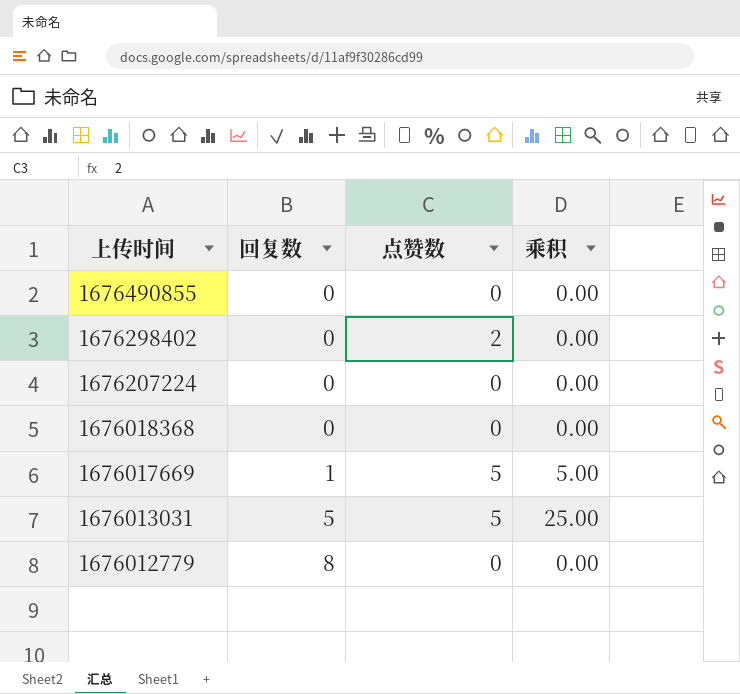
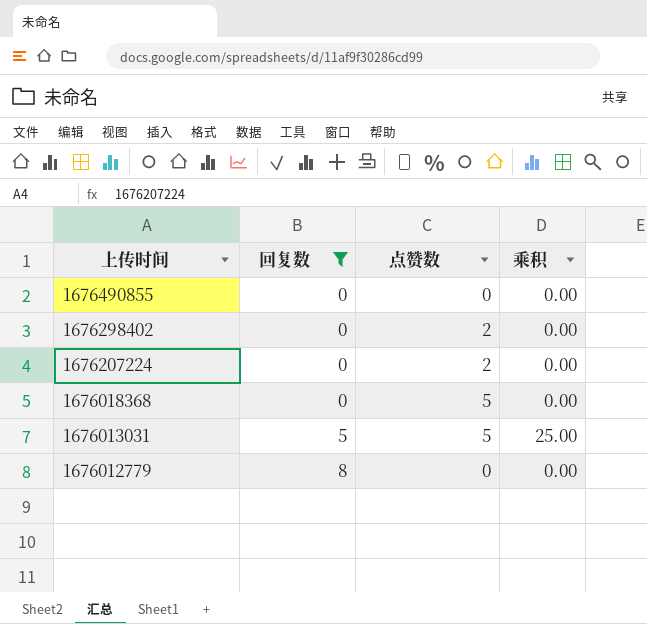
filter: none -> 回复数 != 1
1676207224 | 点赞数: 0 -> 2
1676018368 | 点赞数: 0 -> 5

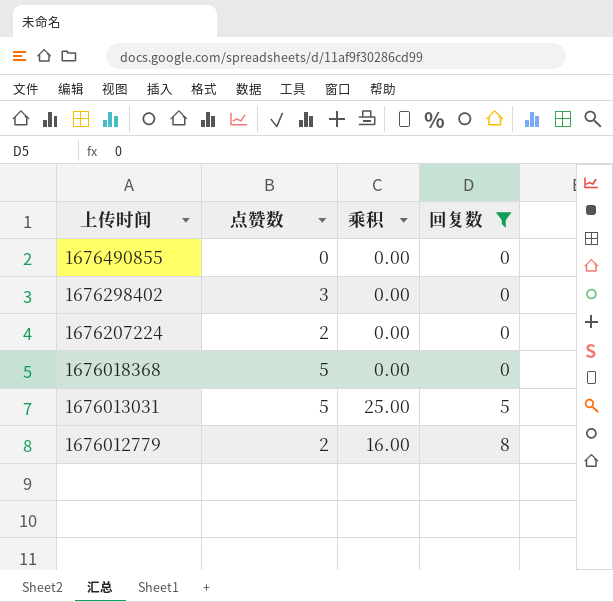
column 回复数 | position: 2 -> 4
1676298402 | 点赞数: 2 -> 3
1676012779 | 点赞数: 0 -> 2
1676012779 | 乘积: 0.00 -> 16.00

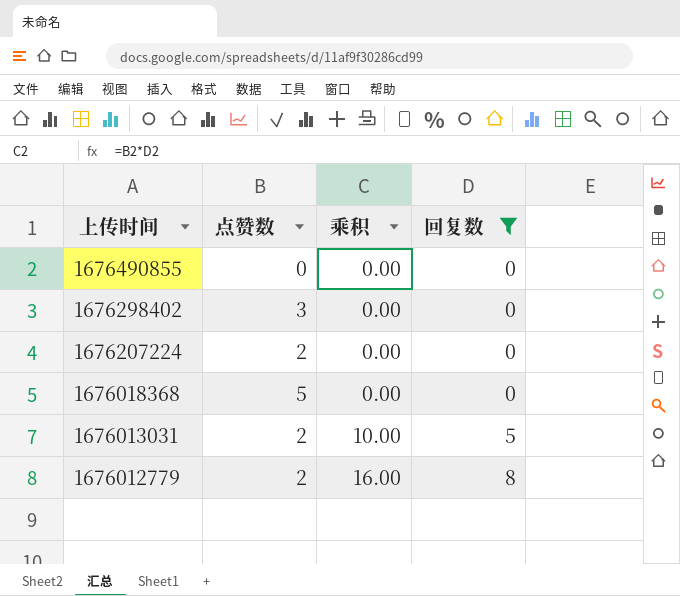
1676013031 | 点赞数: 5 -> 2
1676013031 | 乘积: 25.00 -> 10.00

